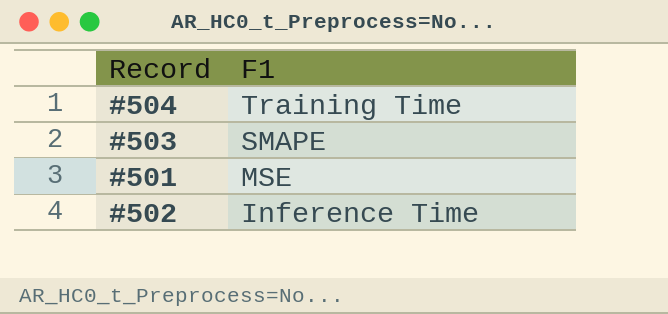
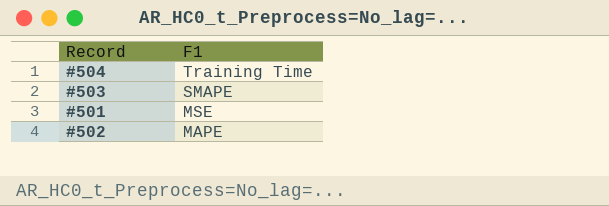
#502 | F1: Inference Time -> MAPE

